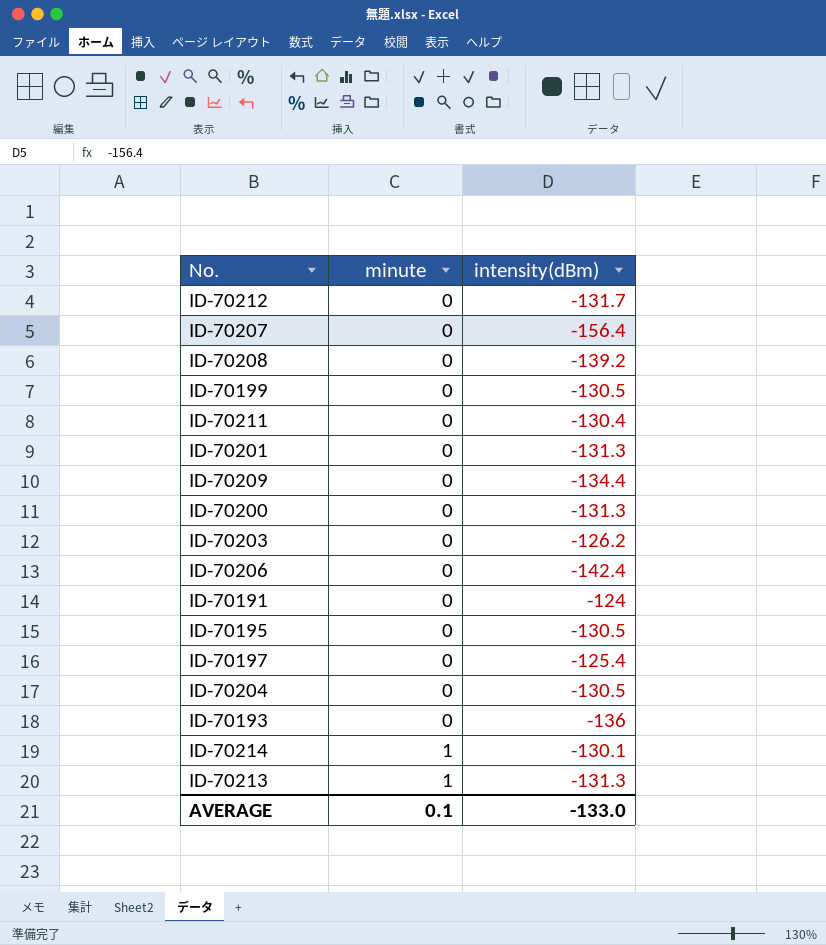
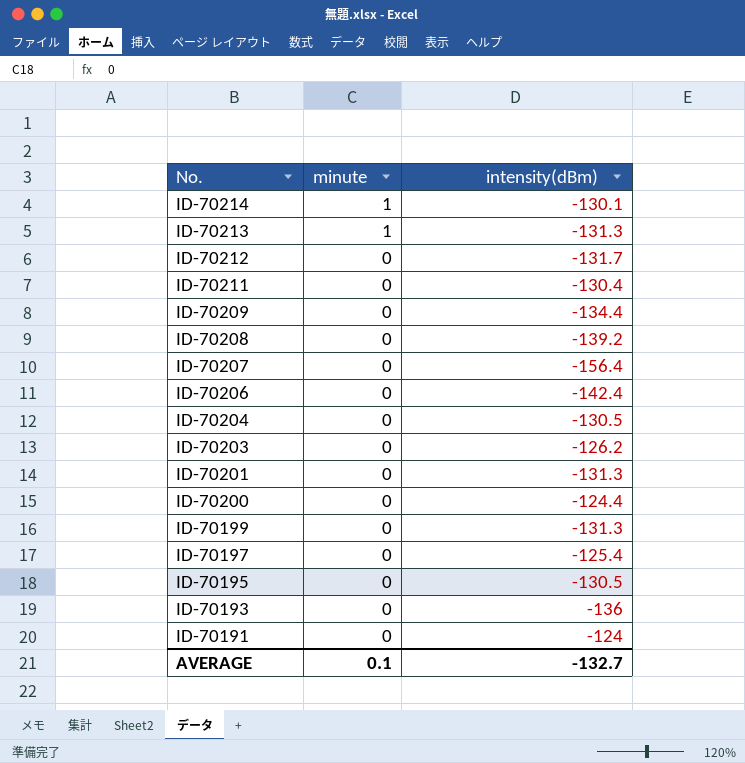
row order: minute ascending -> No. descending
ID-70200 | intensity(dBm): -131.3 -> -124.4
ID-70199 | intensity(dBm): -130.5 -> -131.3
AVERAGE | intensity(dBm): -133.0 -> -132.7

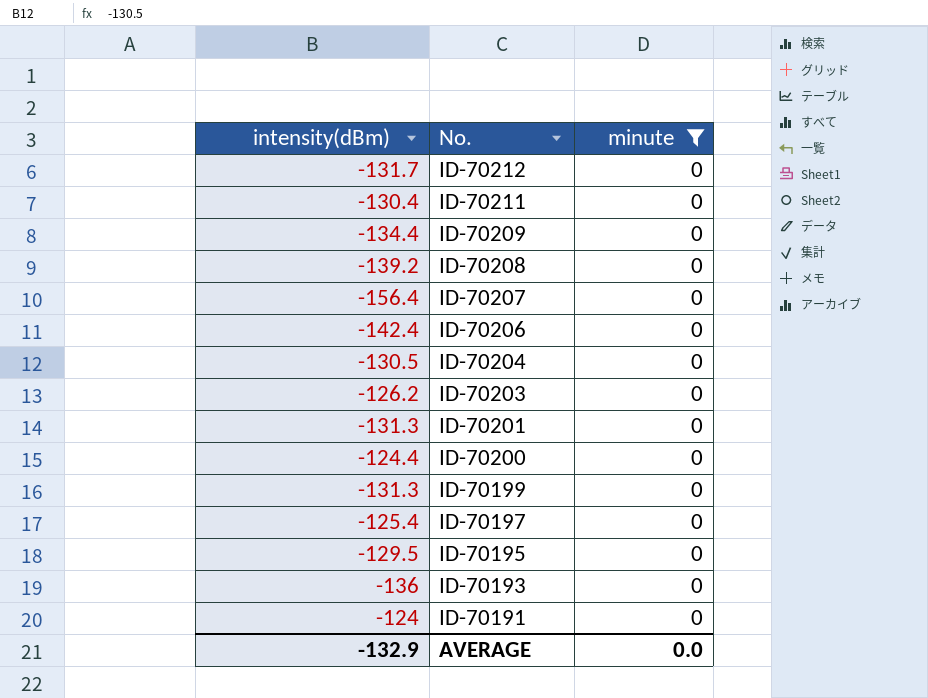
filter: none -> minute = 0
column intensity(dBm) | position: 3 -> 1
ID-70195 | intensity(dBm): -130.5 -> -129.5
AVERAGE | intensity(dBm): -132.7 -> -132.9
AVERAGE | minute: 0.1 -> 0.0

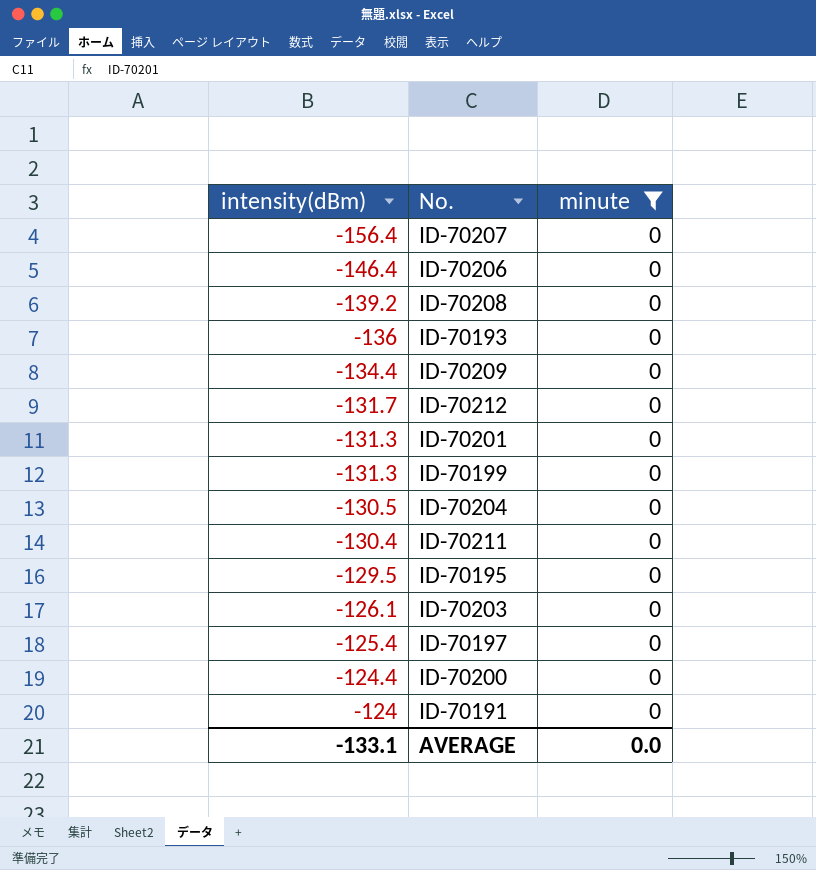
row order: No. descending -> intensity(dBm) ascending
ID-70206 | intensity(dBm): -142.4 -> -146.4
ID-70203 | intensity(dBm): -126.2 -> -126.1
AVERAGE | intensity(dBm): -132.9 -> -133.1

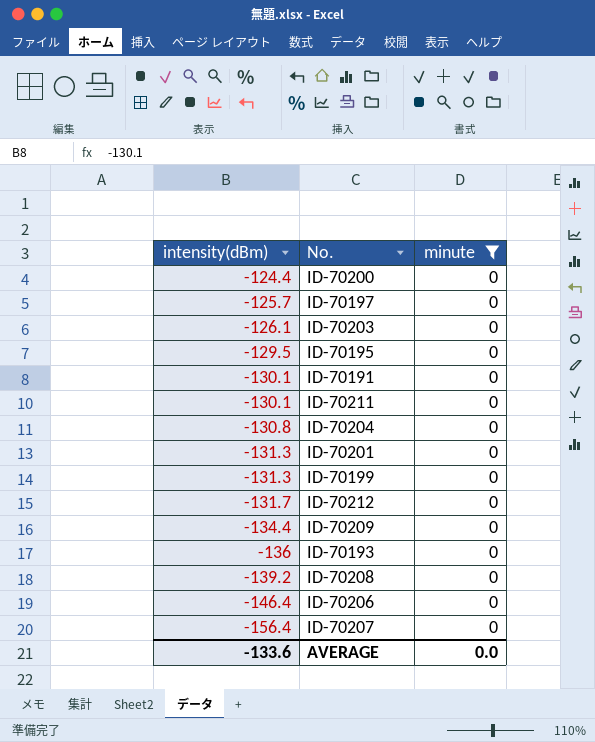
row order: intensity(dBm) ascending -> intensity(dBm) descending
ID-70197 | intensity(dBm): -125.4 -> -125.7
ID-70191 | intensity(dBm): -124 -> -130.1
ID-70211 | intensity(dBm): -130.4 -> -130.1
ID-70204 | intensity(dBm): -130.5 -> -130.8
AVERAGE | intensity(dBm): -133.1 -> -133.6

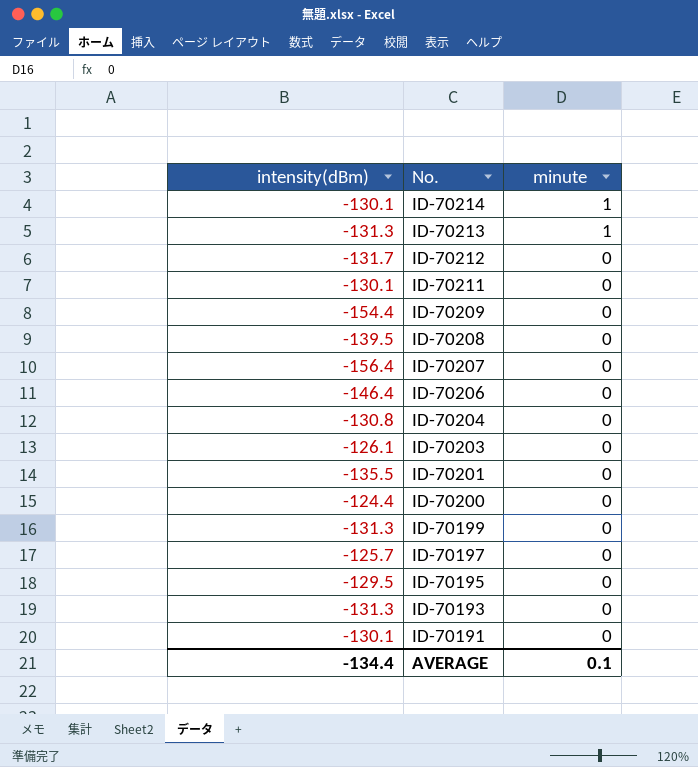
filter: minute = 0 -> none
row order: intensity(dBm) descending -> No. descending
ID-70209 | intensity(dBm): -134.4 -> -154.4
ID-70208 | intensity(dBm): -139.2 -> -139.5
ID-70201 | intensity(dBm): -131.3 -> -135.5
ID-70193 | intensity(dBm): -136 -> -131.3
AVERAGE | intensity(dBm): -133.6 -> -134.4
AVERAGE | minute: 0.0 -> 0.1

